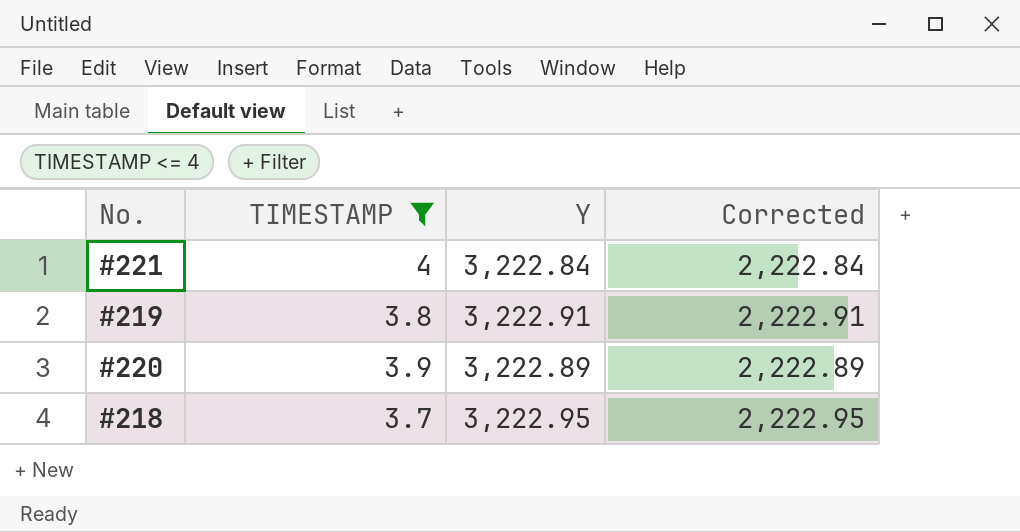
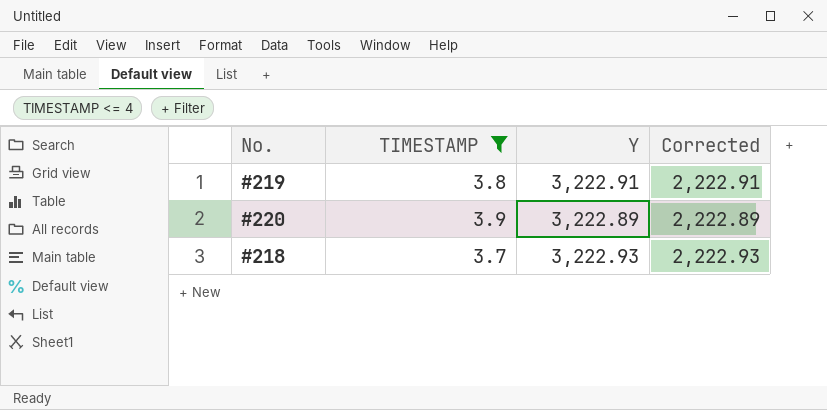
row #221: 4 | 3,222.84 | 2,222.84 -> none
#218 | Y: 3,222.95 -> 3,222.93
#218 | Corrected: 2,222.95 -> 2,222.93

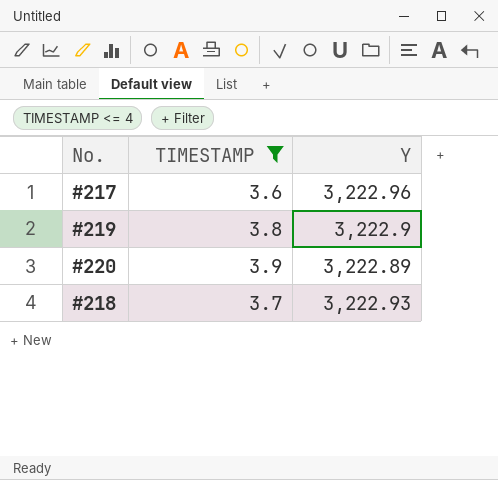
column Corrected | formula: [Y] - 1000 -> none
row #217: none -> 3.6 | 3,222.96
#219 | Y: 3,222.91 -> 3,222.9

